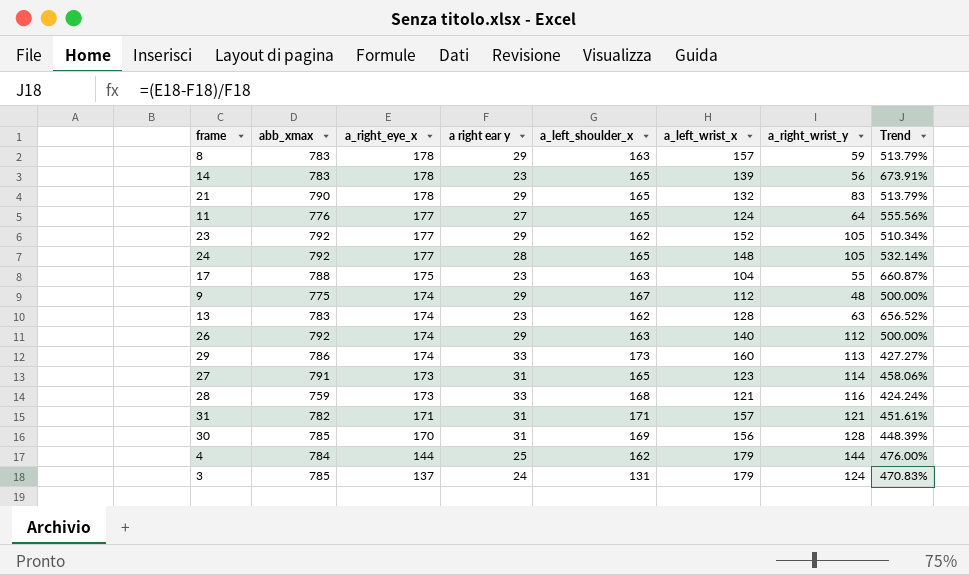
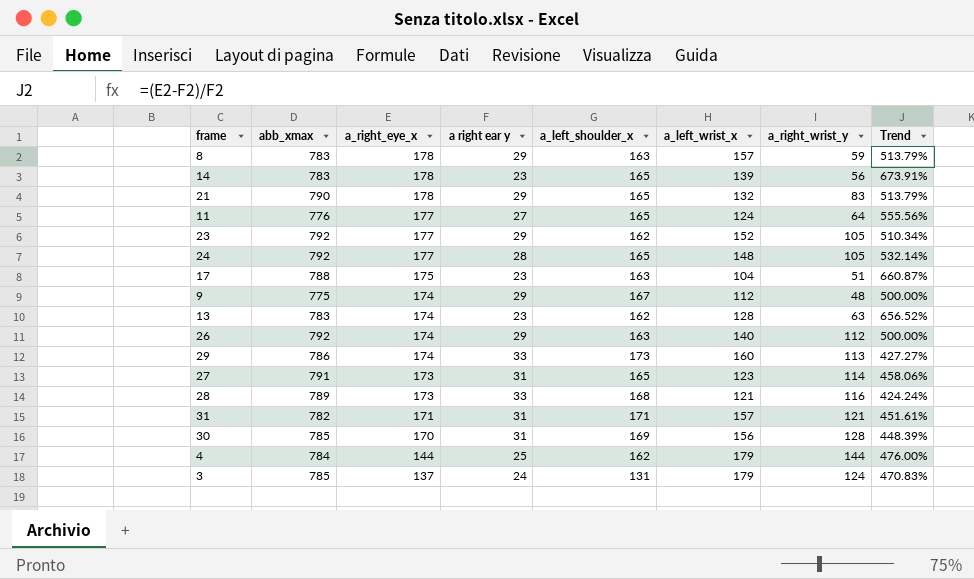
17 | a_right_wrist_y: 55 -> 51
28 | abb_xmax: 759 -> 789

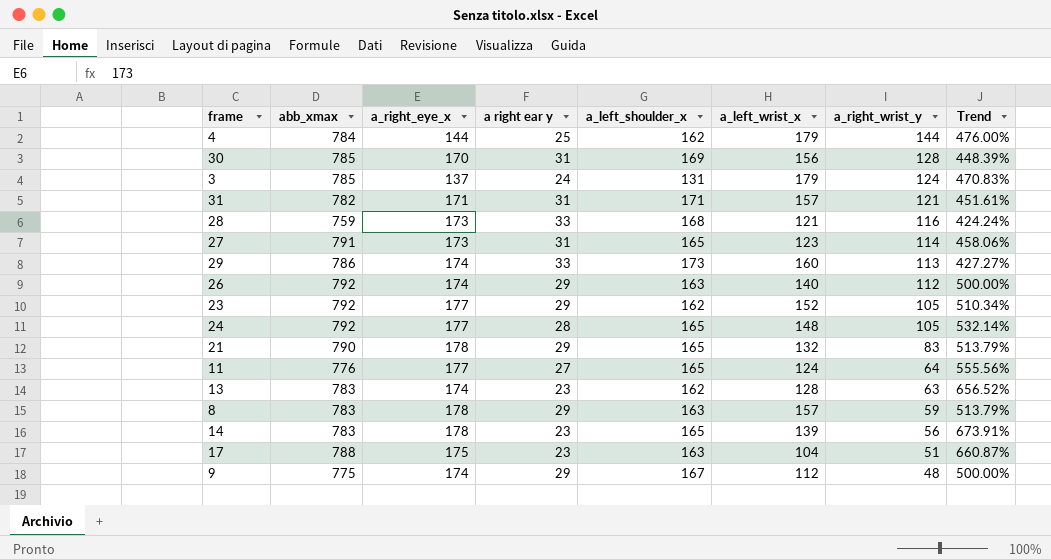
row order: a_right_eye_x descending -> a_right_wrist_y descending
28 | abb_xmax: 789 -> 759

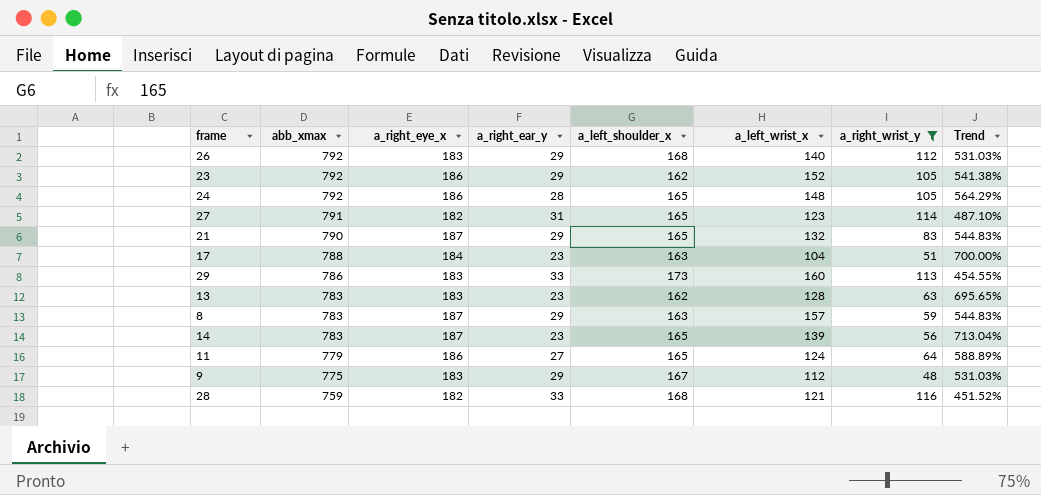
filter: none -> a_right_wrist_y <= 116
row order: a_right_wrist_y descending -> abb_xmax descending
column name: a right ear y -> a_right_ear_y
26 | a_right_eye_x: 174 -> 183
26 | a_left_shoulder_x: 163 -> 168
26 | Trend: 500.00% -> 531.03%
23 | a_right_eye_x: 177 -> 186
23 | Trend: 510.34% -> 541.38%
24 | a_right_eye_x: 177 -> 186
24 | Trend: 532.14% -> 564.29%
27 | a_right_eye_x: 173 -> 182
27 | Trend: 458.06% -> 487.10%
21 | a_right_eye_x: 178 -> 187
21 | Trend: 513.79% -> 544.83%
17 | a_right_eye_x: 175 -> 184
17 | Trend: 660.87% -> 700.00%
29 | a_right_eye_x: 174 -> 183
29 | Trend: 427.27% -> 454.55%
13 | a_right_eye_x: 174 -> 183
13 | Trend: 656.52% -> 695.65%
8 | a_right_eye_x: 178 -> 187
8 | Trend: 513.79% -> 544.83%
14 | a_right_eye_x: 178 -> 187
14 | Trend: 673.91% -> 713.04%
11 | abb_xmax: 776 -> 779
11 | a_right_eye_x: 177 -> 186
11 | Trend: 555.56% -> 588.89%
9 | a_right_eye_x: 174 -> 183
9 | Trend: 500.00% -> 531.03%
28 | a_right_eye_x: 173 -> 182
28 | Trend: 424.24% -> 451.52%

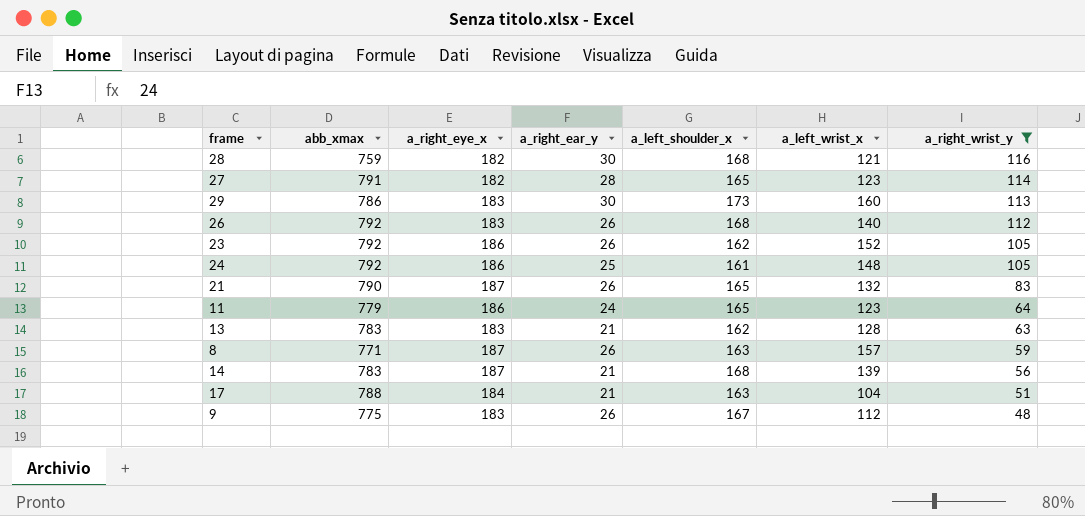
row order: abb_xmax descending -> a_right_wrist_y descending
column Trend | formula: ([a_right_eye_x] - [a_right_ear_y]) / [a_right_ear_y] -> none
28 | a_right_ear_y: 33 -> 30
27 | a_right_ear_y: 31 -> 28
29 | a_right_ear_y: 33 -> 30
26 | a_right_ear_y: 29 -> 26
23 | a_right_ear_y: 29 -> 26
24 | a_right_ear_y: 28 -> 25
24 | a_left_shoulder_x: 165 -> 161
21 | a_right_ear_y: 29 -> 26
11 | a_right_ear_y: 27 -> 24
11 | a_left_wrist_x: 124 -> 123
13 | a_right_ear_y: 23 -> 21
8 | abb_xmax: 783 -> 771
8 | a_right_ear_y: 29 -> 26
14 | a_right_ear_y: 23 -> 21
14 | a_left_shoulder_x: 165 -> 168
17 | a_right_ear_y: 23 -> 21
9 | a_right_ear_y: 29 -> 26

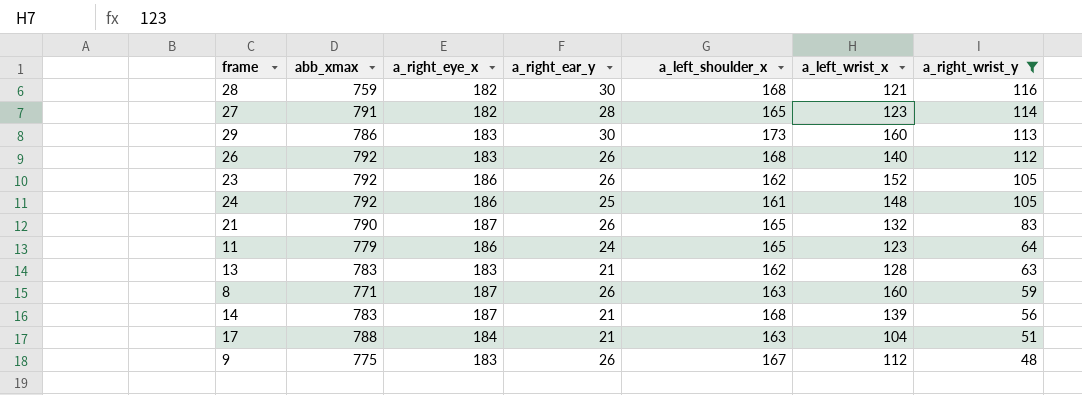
8 | a_left_wrist_x: 157 -> 160

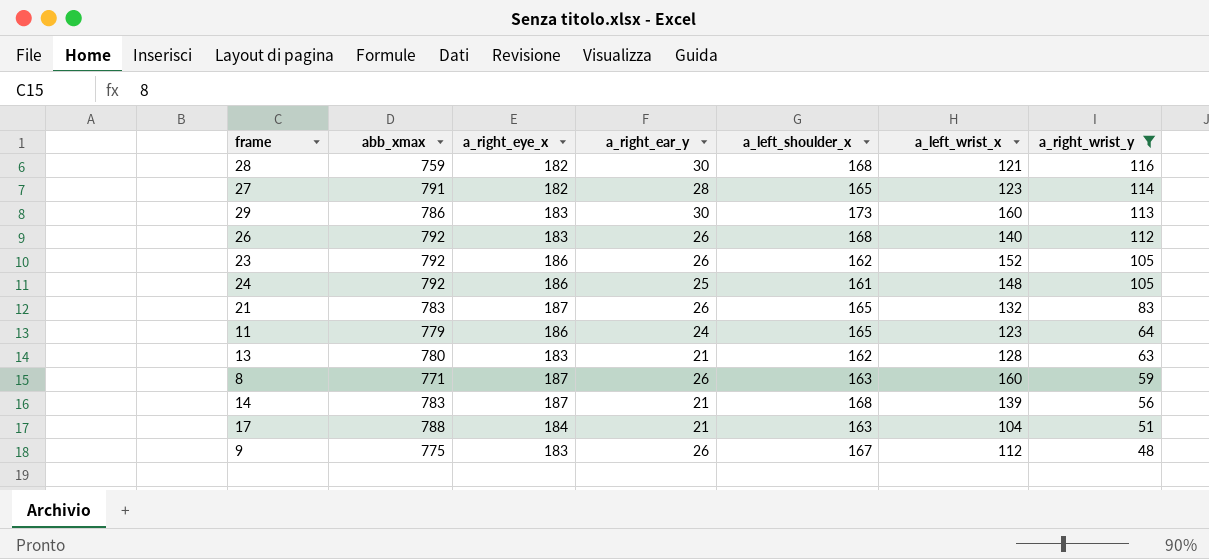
21 | abb_xmax: 790 -> 783
13 | abb_xmax: 783 -> 780

